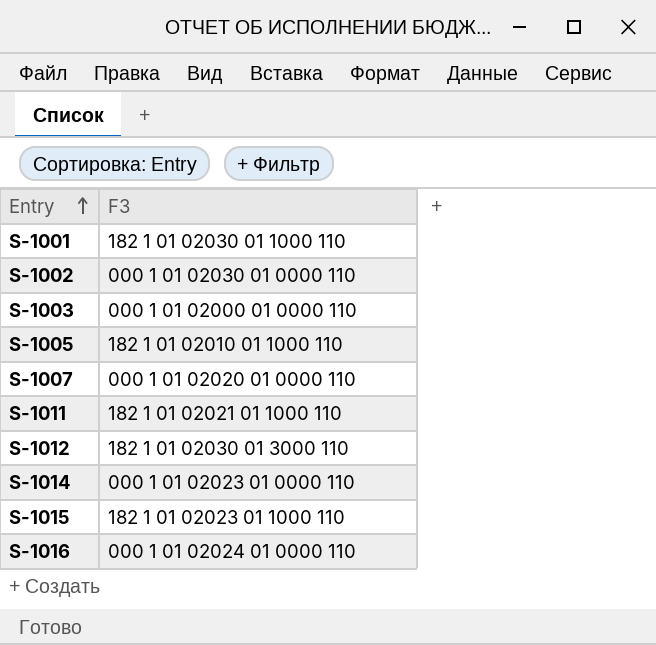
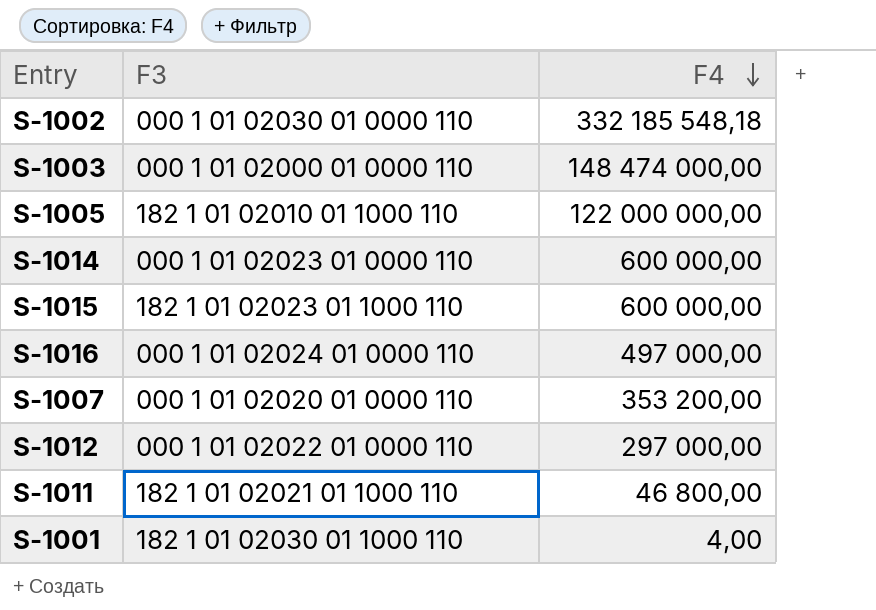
row order: Entry ascending -> F4 descending
column F4 | position: none -> 3
S-1012 | F3: 182 1 01 02030 01 3000 110 -> 000 1 01 02022 01 0000 110

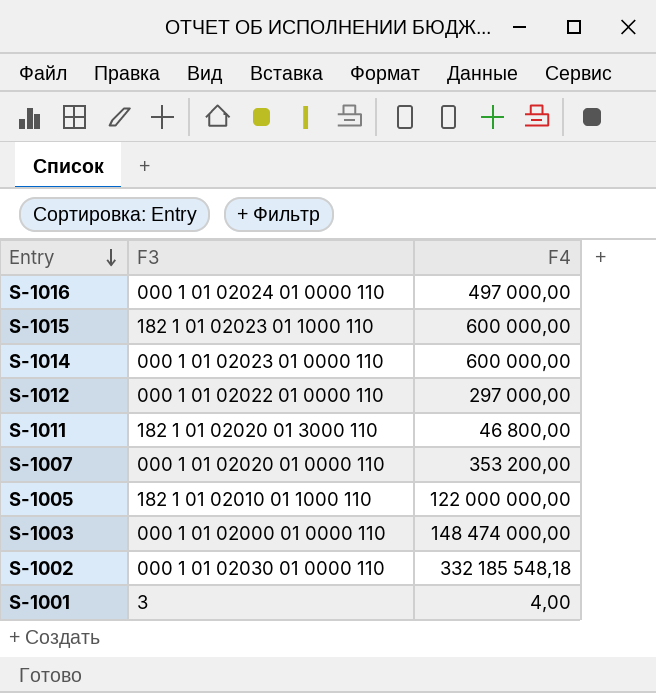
row order: F4 descending -> Entry descending
S-1011 | F3: 182 1 01 02021 01 1000 110 -> 182 1 01 02020 01 3000 110
S-1001 | F3: 182 1 01 02030 01 1000 110 -> 3

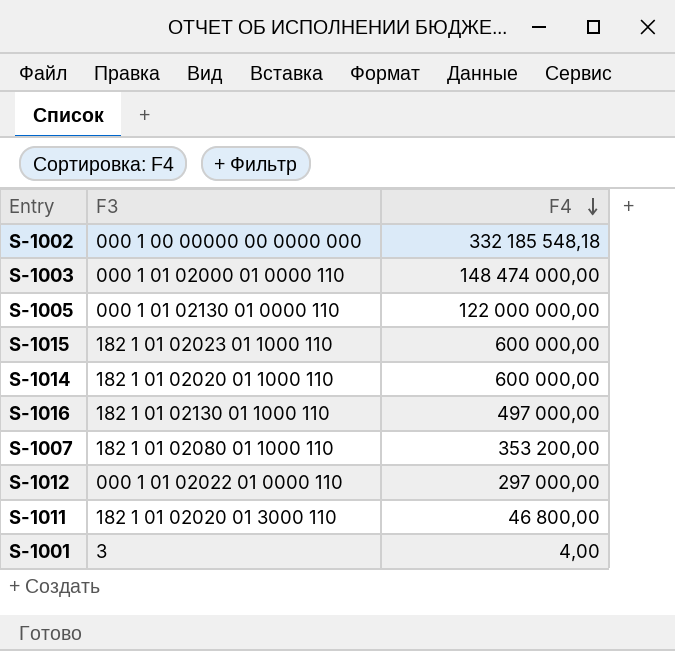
row order: Entry descending -> F4 descending
S-1002 | F3: 000 1 01 02030 01 0000 110 -> 000 1 00 00000 00 0000 000
S-1005 | F3: 182 1 01 02010 01 1000 110 -> 000 1 01 02130 01 0000 110
S-1014 | F3: 000 1 01 02023 01 0000 110 -> 182 1 01 02020 01 1000 110
S-1016 | F3: 000 1 01 02024 01 0000 110 -> 182 1 01 02130 01 1000 110
S-1007 | F3: 000 1 01 02020 01 0000 110 -> 182 1 01 02080 01 1000 110

